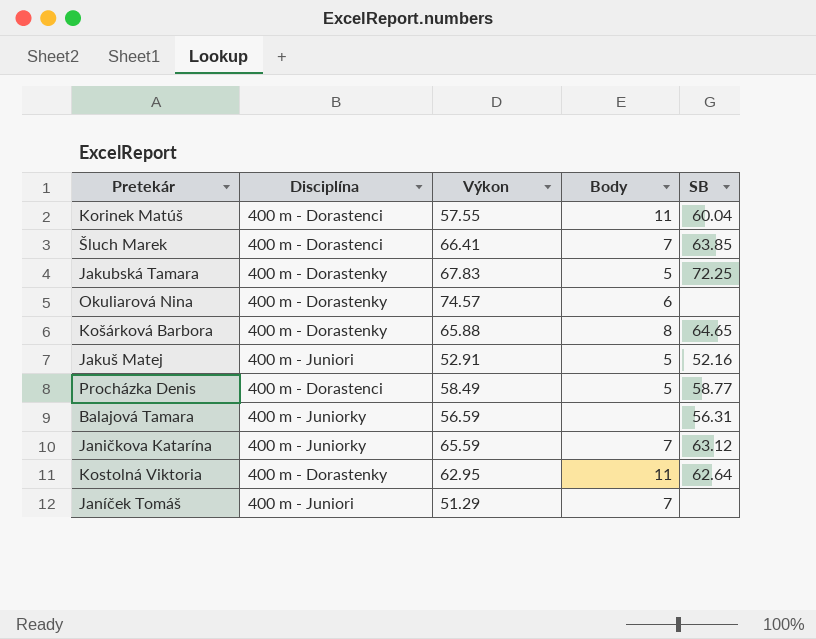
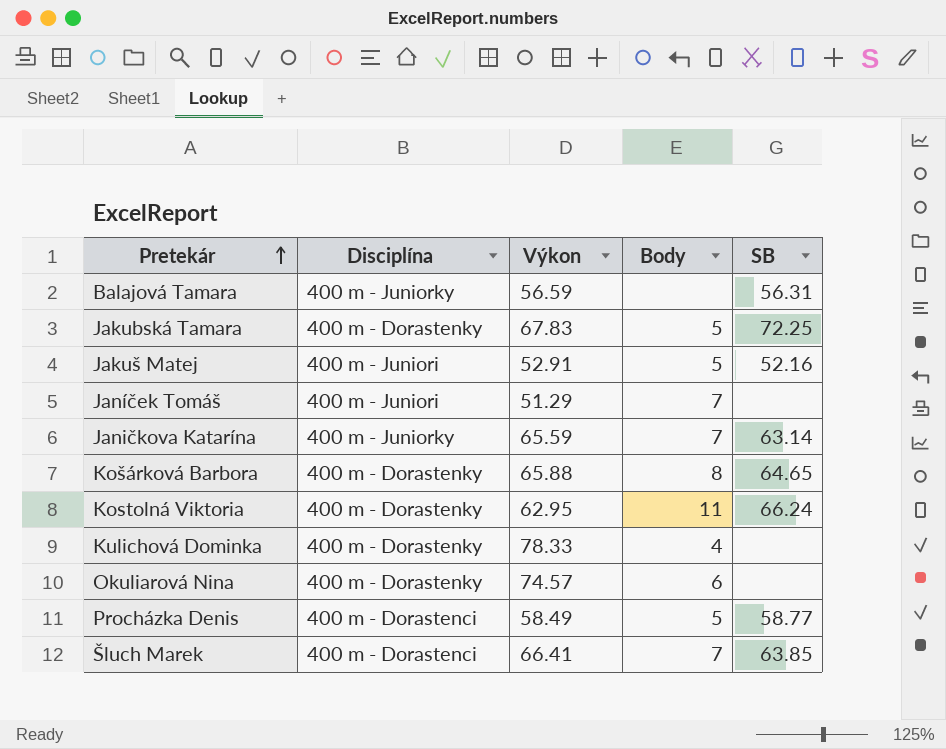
row order: none -> Pretekár ascending
row Korinek Matúš: 400 m - Dorastenci | 57.55 | 11 | 60.04 -> none
Janičkova Katarína | SB: 63.12 -> 63.14
Kostolná Viktoria | SB: 62.64 -> 66.24
row Kulichová Dominka: none -> 400 m - Dorastenky | 78.33 | 4 | none

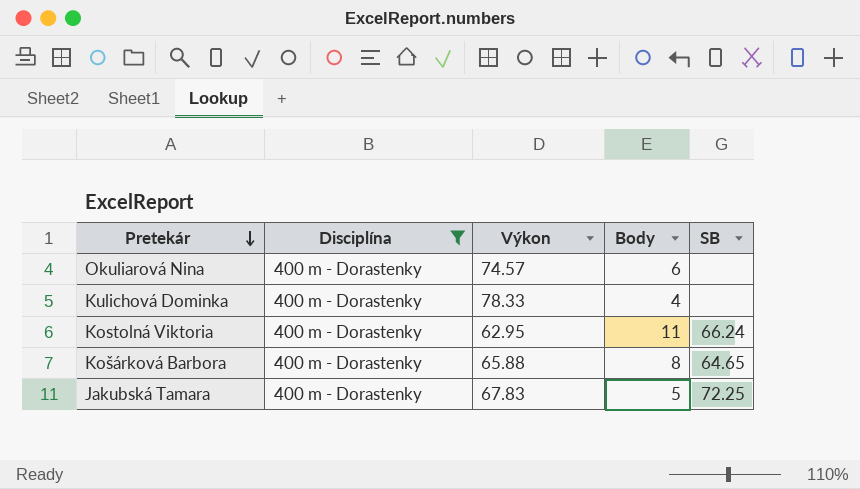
filter: none -> Disciplína = 400 m - Dorastenky
row order: Pretekár ascending -> Pretekár descending

